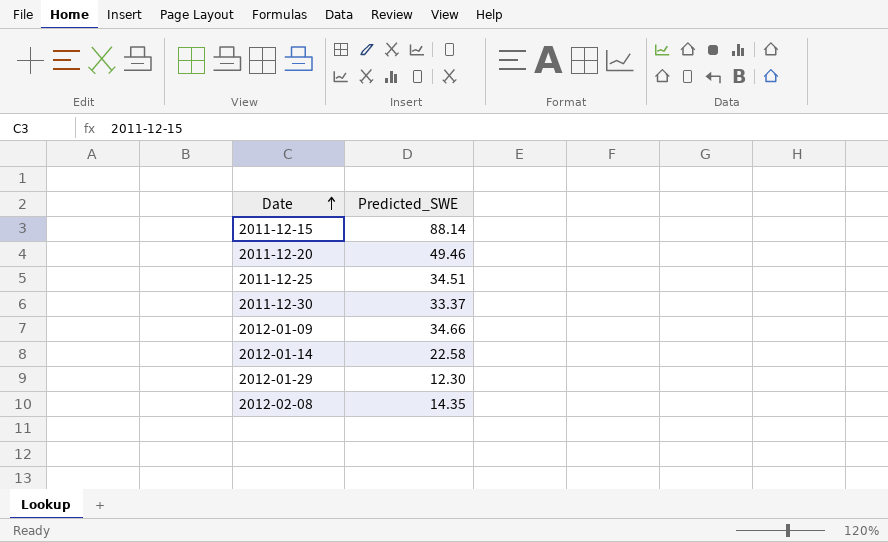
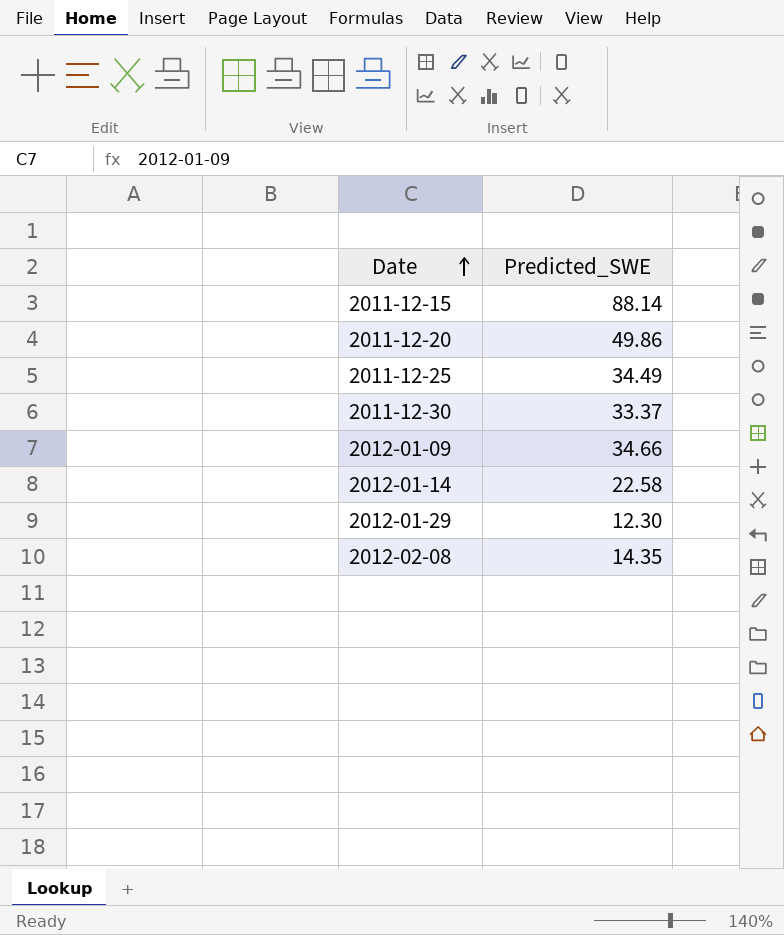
2011-12-20 | Predicted_SWE: 49.46 -> 49.86
2011-12-25 | Predicted_SWE: 34.51 -> 34.49

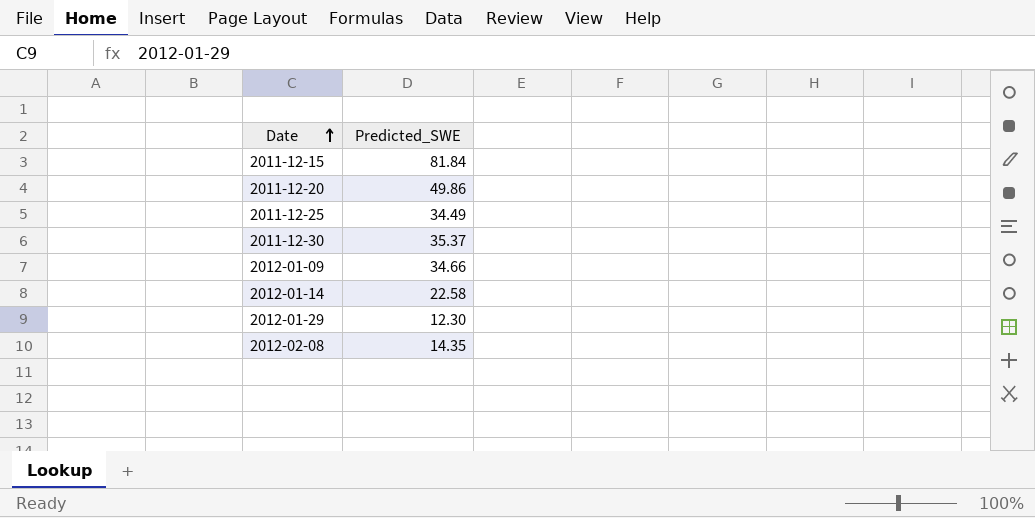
2011-12-15 | Predicted_SWE: 88.14 -> 81.84
2011-12-30 | Predicted_SWE: 33.37 -> 35.37

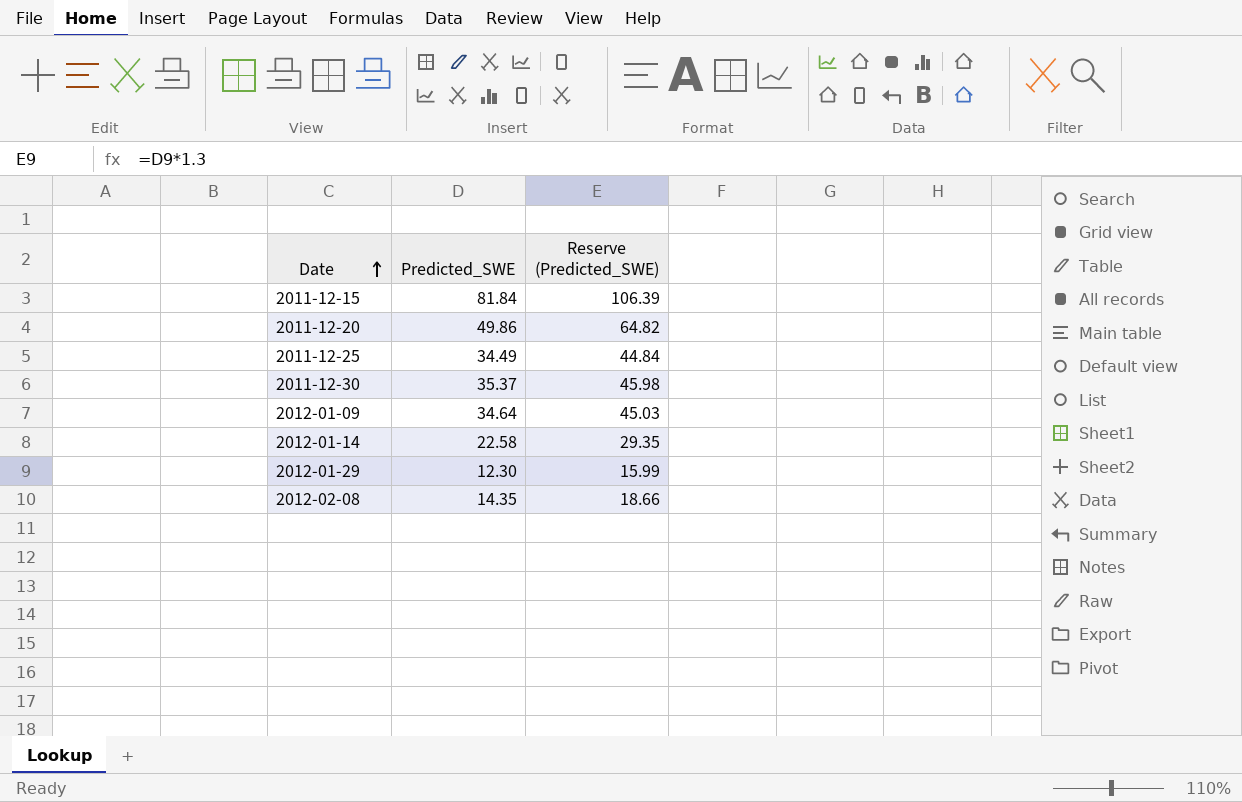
column Reserve (Predicted_SWE) | formula: none -> [Predicted_SWE] * 1.3
2012-01-09 | Predicted_SWE: 34.66 -> 34.64

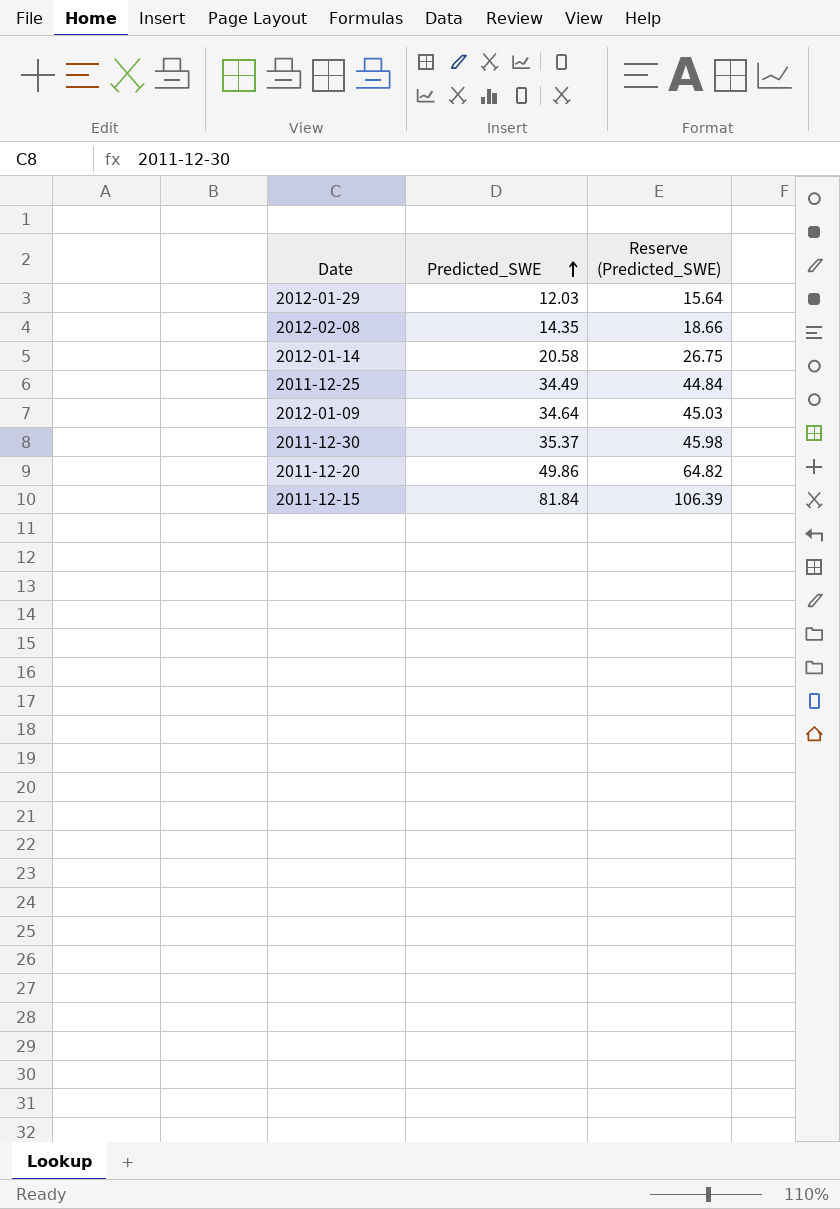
row order: Date ascending -> Predicted_SWE ascending
2012-01-29 | Predicted_SWE: 12.30 -> 12.03
2012-01-29 | Reserve (Predicted_SWE): 15.99 -> 15.64
2012-01-14 | Predicted_SWE: 22.58 -> 20.58
2012-01-14 | Reserve (Predicted_SWE): 29.35 -> 26.75

